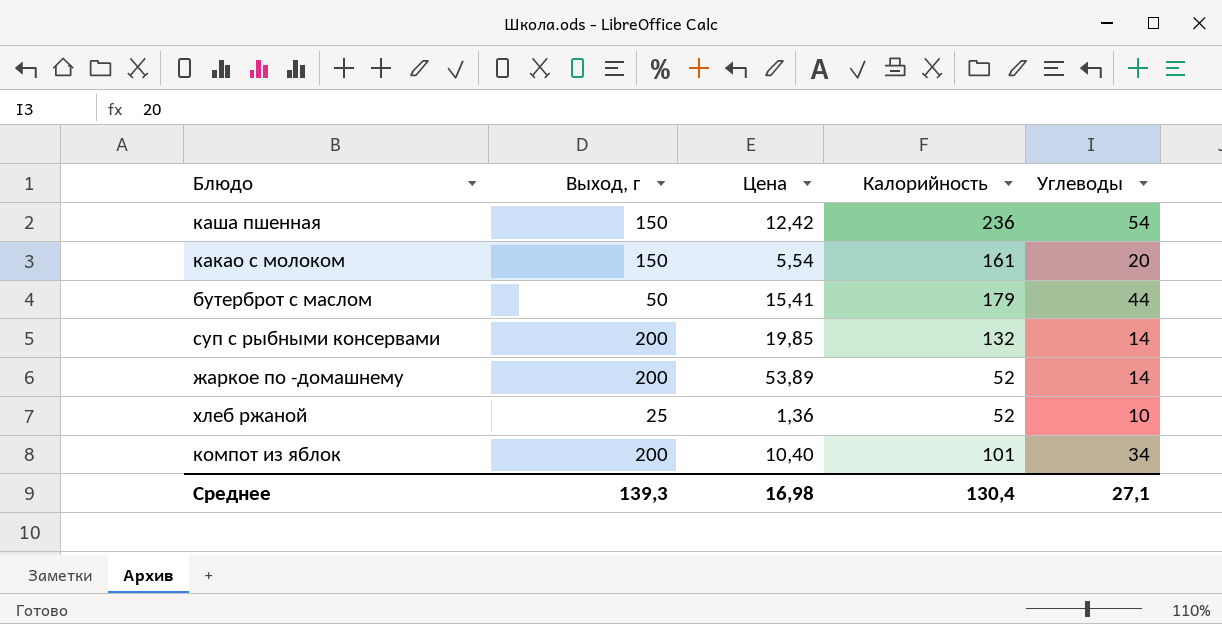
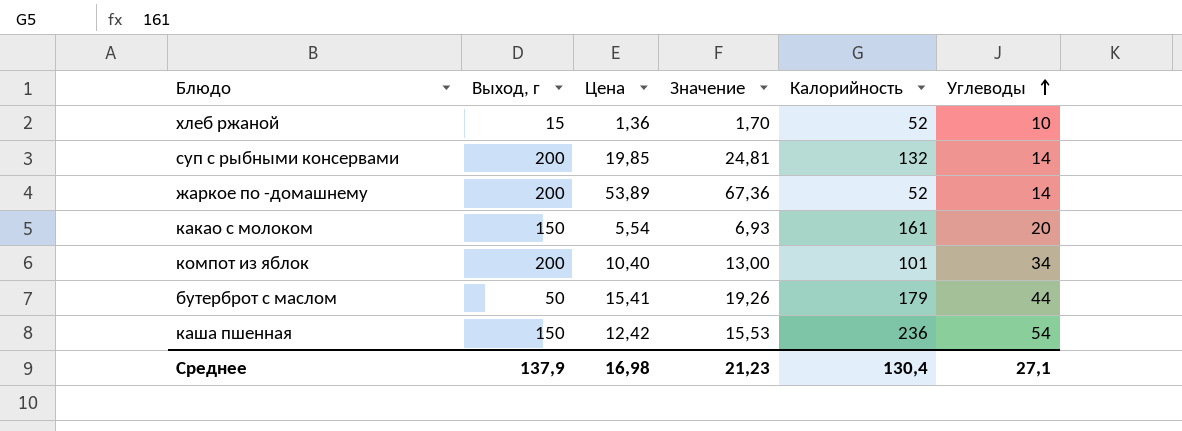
row order: none -> Углеводы ascending
column Значение | formula: none -> [Цена] * 1,25
хлеб ржаной | Выход, г: 25 -> 15
Среднее | Выход, г: 139,3 -> 137,9

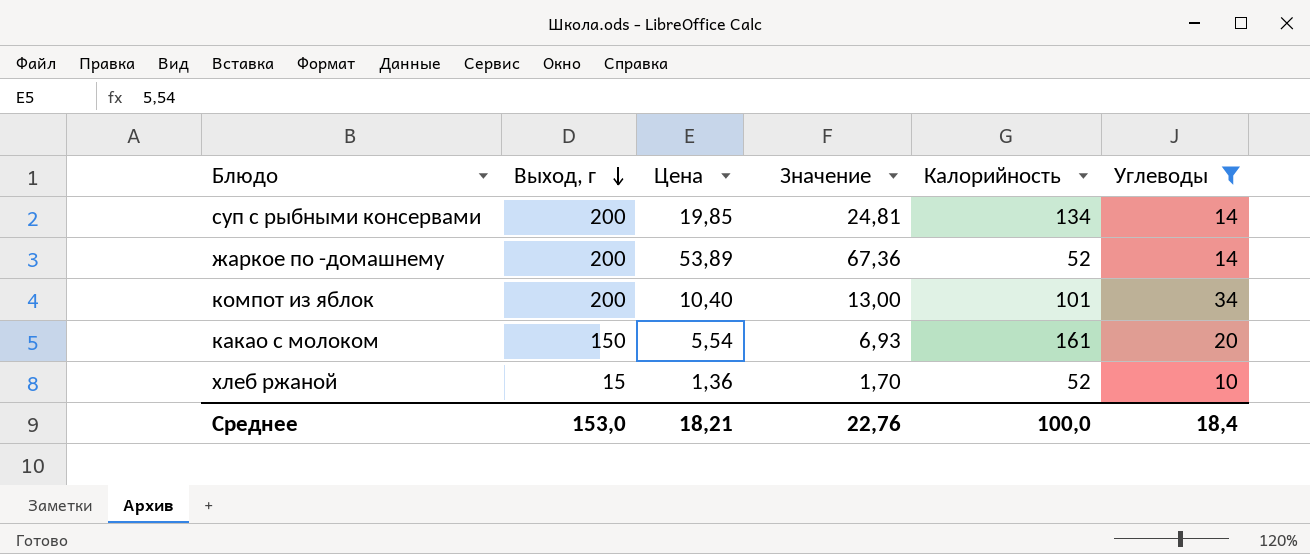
filter: none -> Углеводы <= 34
row order: Углеводы ascending -> Выход, г descending
суп с рыбными консервами | Калорийность: 132 -> 134
Среднее | Выход, г: 137,9 -> 153,0
Среднее | Цена: 16,98 -> 18,21
Среднее | Значение: 21,23 -> 22,76
Среднее | Калорийность: 130,4 -> 100,0
Среднее | Углеводы: 27,1 -> 18,4

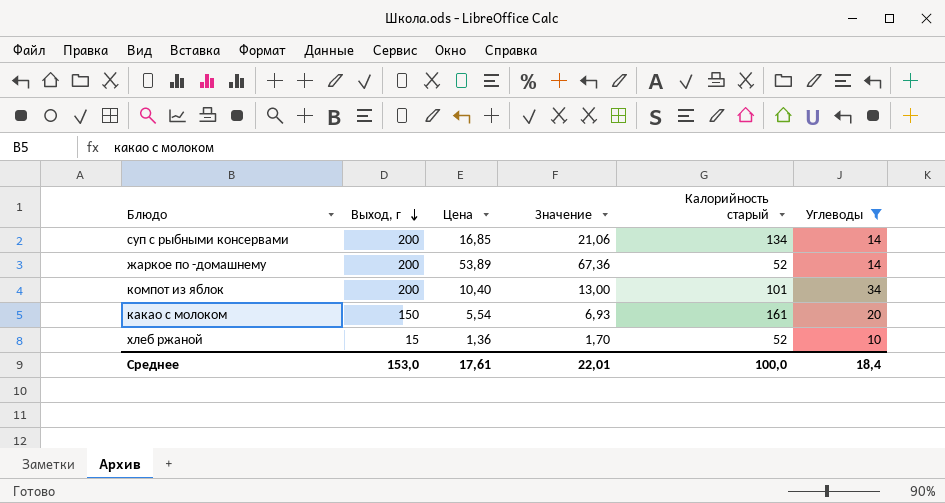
column name: Калорийность -> Калорийность старый
суп с рыбными консервами | Цена: 19,85 -> 16,85
суп с рыбными консервами | Значение: 24,81 -> 21,06
Среднее | Цена: 18,21 -> 17,61
Среднее | Значение: 22,76 -> 22,01

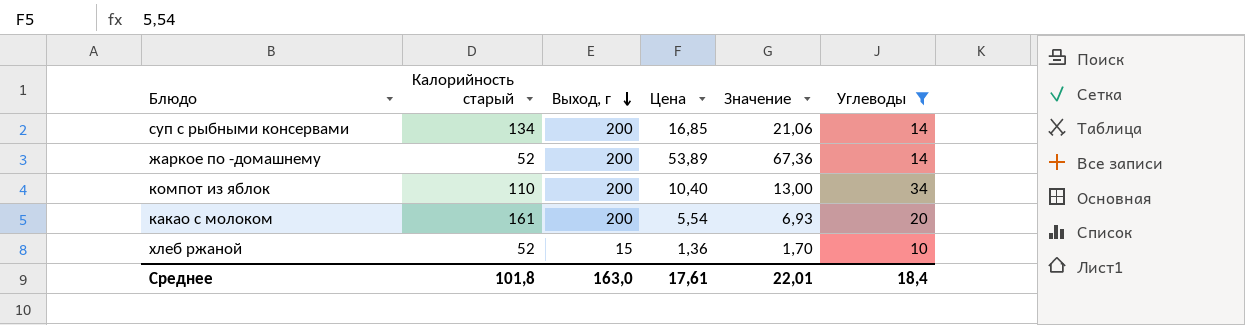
column Калорийность старый | position: 5 -> 2
компот из яблок | Калорийность старый: 101 -> 110
какао с молоком | Выход, г: 150 -> 200
Среднее | Калорийность старый: 100,0 -> 101,8
Среднее | Выход, г: 153,0 -> 163,0

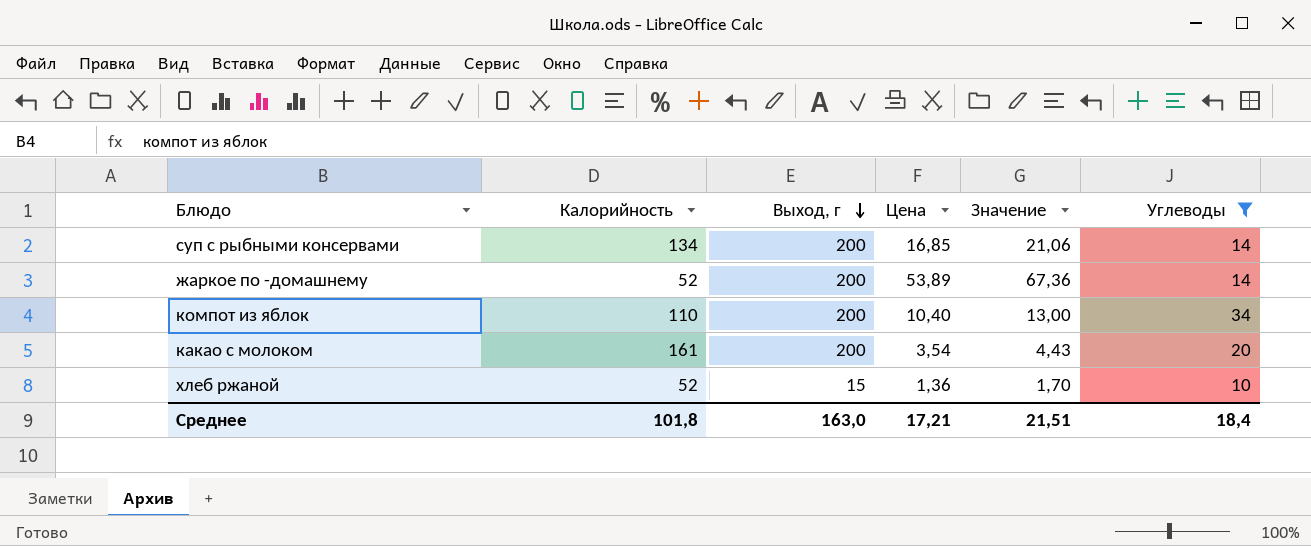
column name: Калорийность старый -> Калорийность
какао с молоком | Цена: 5,54 -> 3,54
какао с молоком | Значение: 6,93 -> 4,43
Среднее | Цена: 17,61 -> 17,21
Среднее | Значение: 22,01 -> 21,51

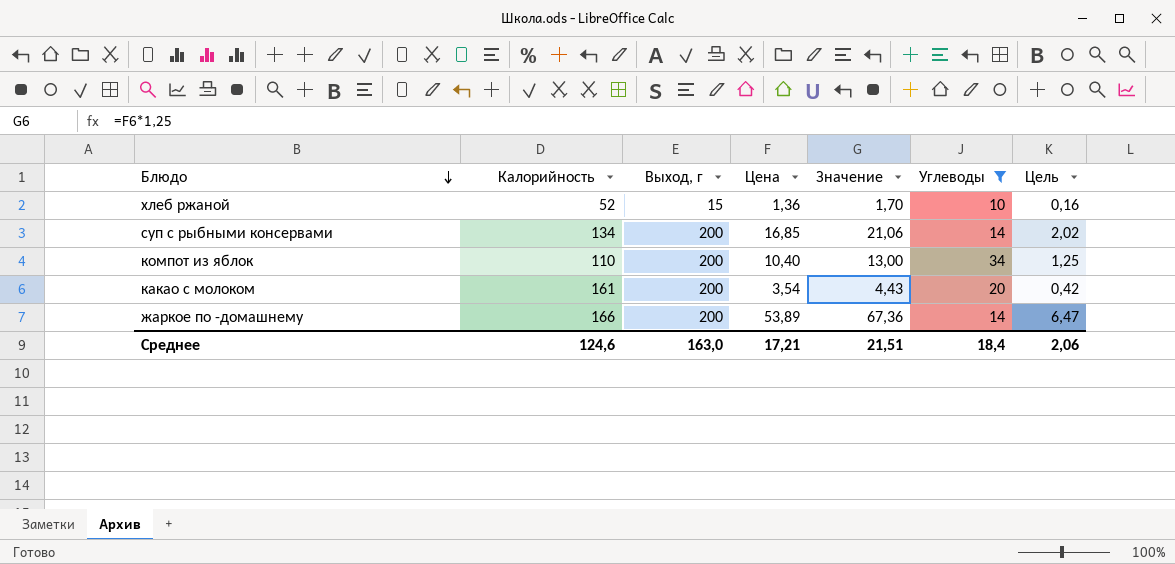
row order: Выход, г descending -> Блюдо descending
column Цель | formula: none -> [Цена] * 0,12
жаркое по -домашнему | Калорийность: 52 -> 166
Среднее | Калорийность: 101,8 -> 124,6

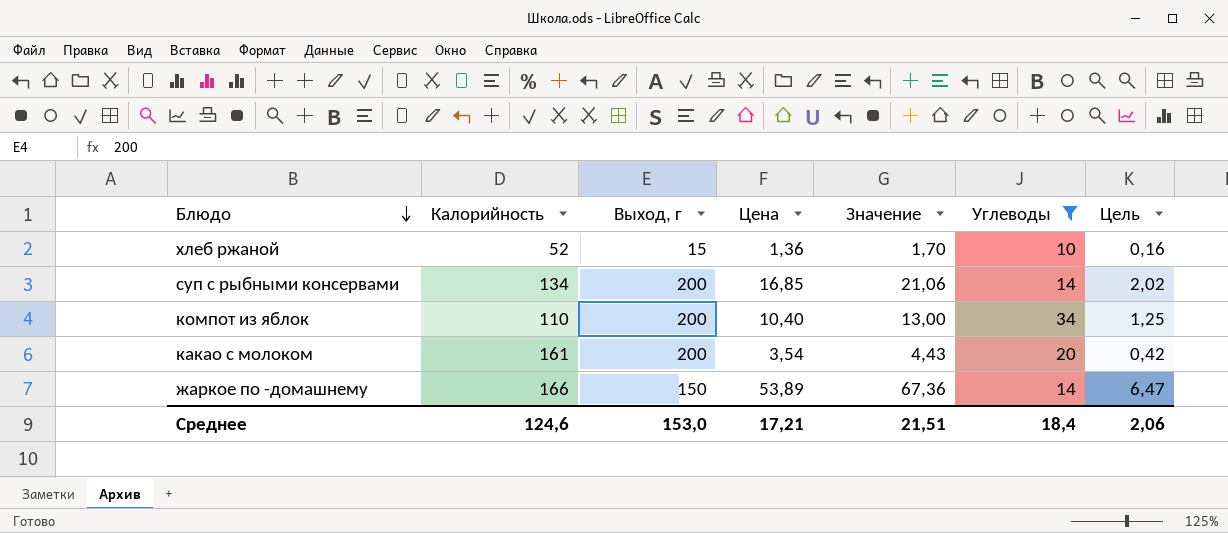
жаркое по -домашнему | Выход, г: 200 -> 150
Среднее | Выход, г: 163,0 -> 153,0

